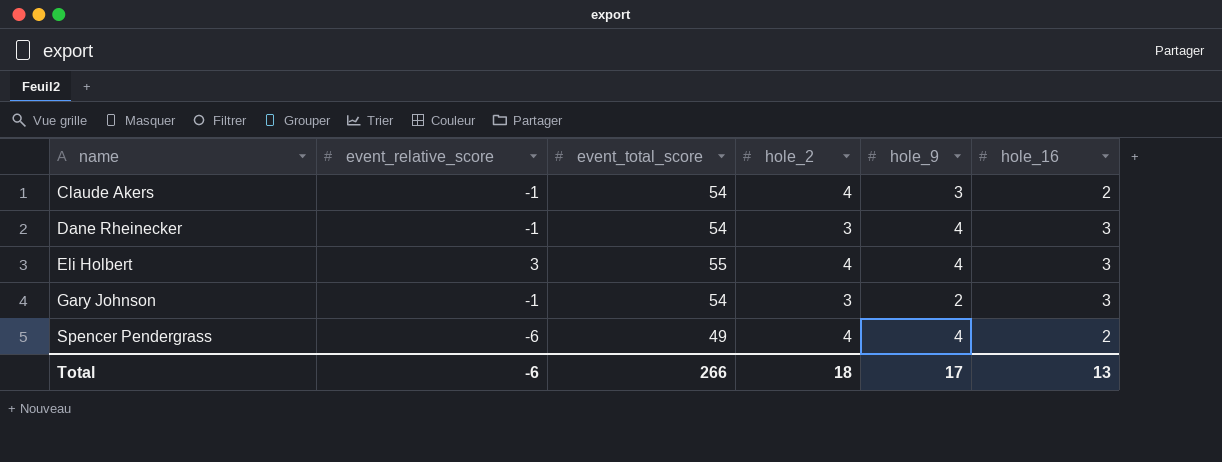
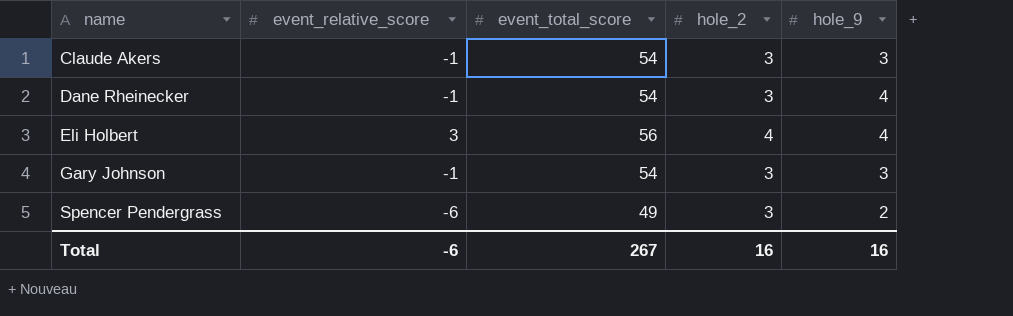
column hole_16 | position: 6 -> none
Claude Akers | hole_2: 4 -> 3
Eli Holbert | event_total_score: 55 -> 56
Gary Johnson | hole_9: 2 -> 3
Spencer Pendergrass | hole_2: 4 -> 3
Spencer Pendergrass | hole_9: 4 -> 2
Total | event_total_score: 266 -> 267
Total | hole_2: 18 -> 16
Total | hole_9: 17 -> 16

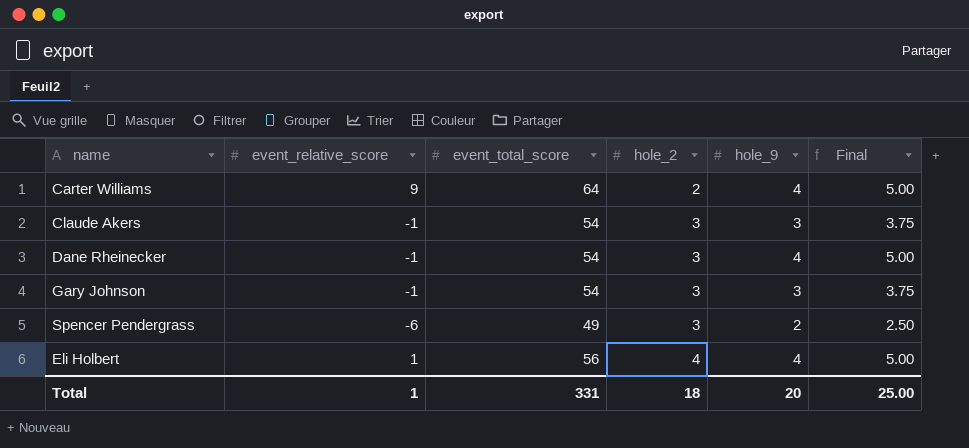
row order: name ascending -> hole_2 ascending
column Final | formula: none -> [hole_9] * 1.25
row Carter Williams: none -> 9 | 64 | 2 | 4 | 5.00
Eli Holbert | event_relative_score: 3 -> 1
Total | event_relative_score: -6 -> 1
Total | event_total_score: 267 -> 331
Total | hole_2: 16 -> 18
Total | hole_9: 16 -> 20

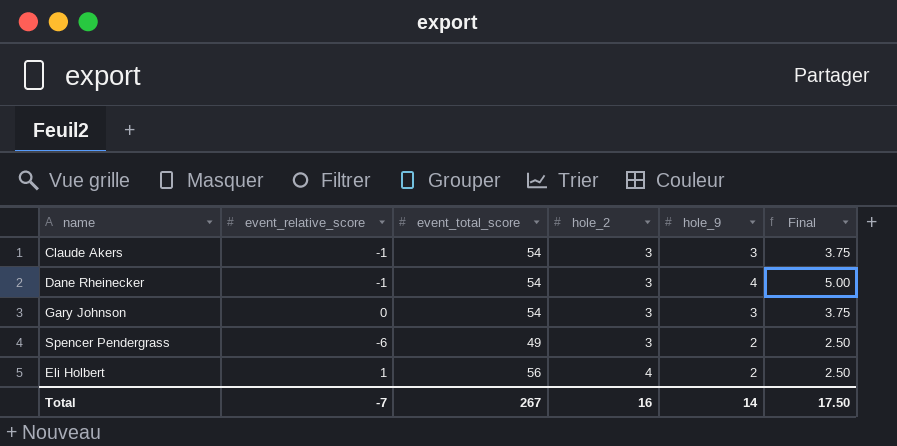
row Carter Williams: 9 | 64 | 2 | 4 | 5.00 -> none
Gary Johnson | event_relative_score: -1 -> 0
Eli Holbert | hole_9: 4 -> 2
Eli Holbert | Final: 5.00 -> 2.50
Total | event_relative_score: 1 -> -7
Total | event_total_score: 331 -> 267
Total | hole_2: 18 -> 16
Total | hole_9: 20 -> 14
Total | Final: 25.00 -> 17.50

